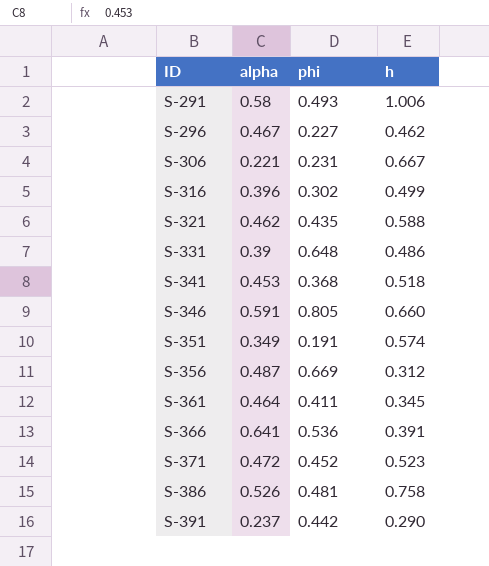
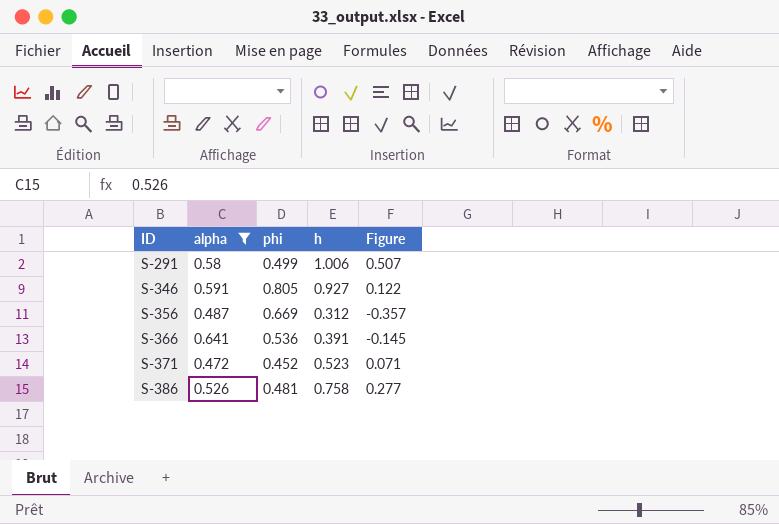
filter: none -> alpha >= 0.472
column Figure | formula: none -> [h] - [phi]
S-291 | phi: 0.493 -> 0.499
S-346 | h: 0.660 -> 0.927

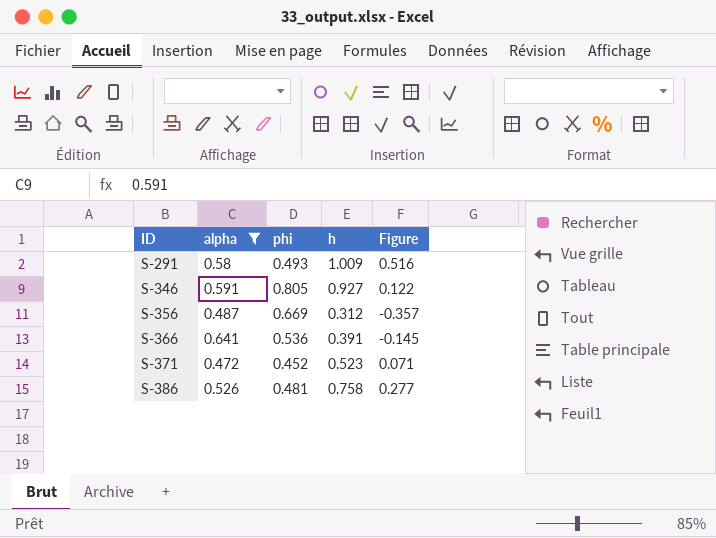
S-291 | phi: 0.499 -> 0.493
S-291 | h: 1.006 -> 1.009
S-291 | Figure: 0.507 -> 0.516

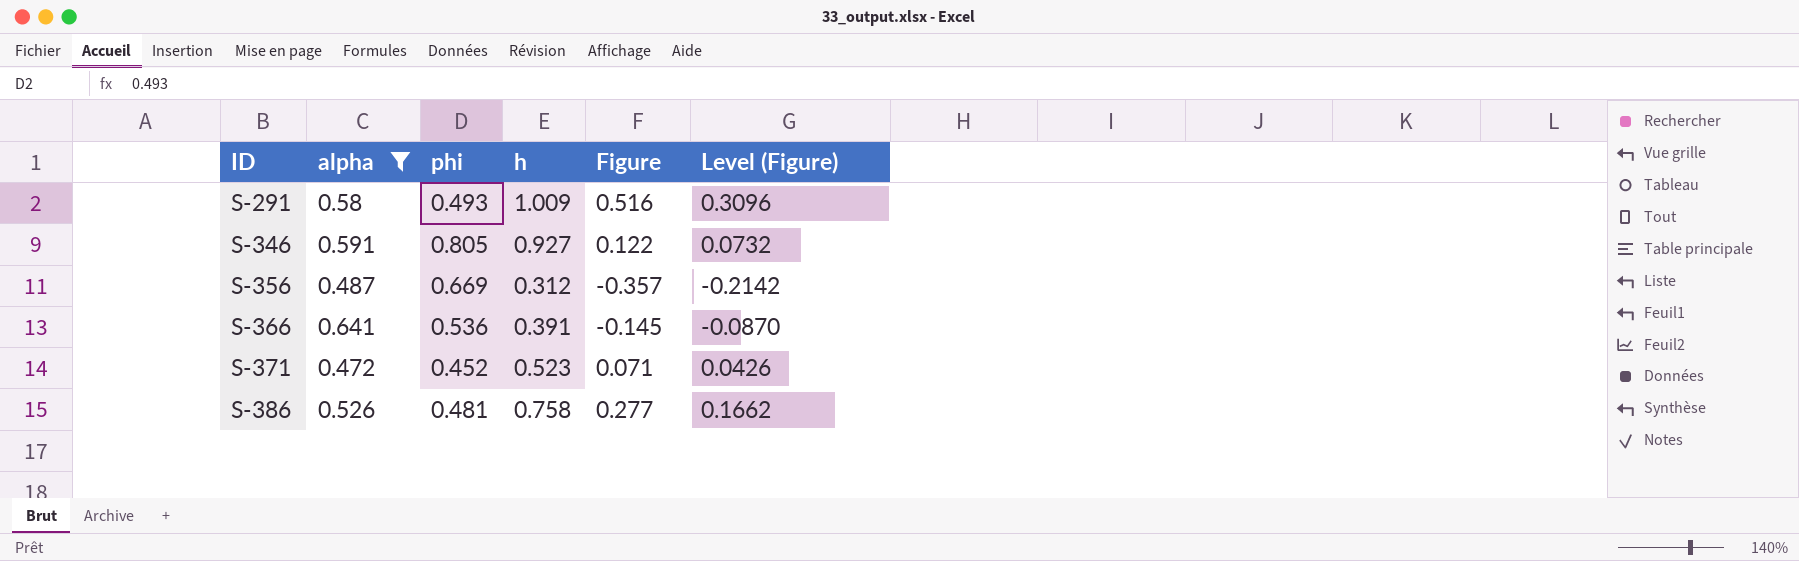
column Level (Figure) | formula: none -> [Figure] * 0.6

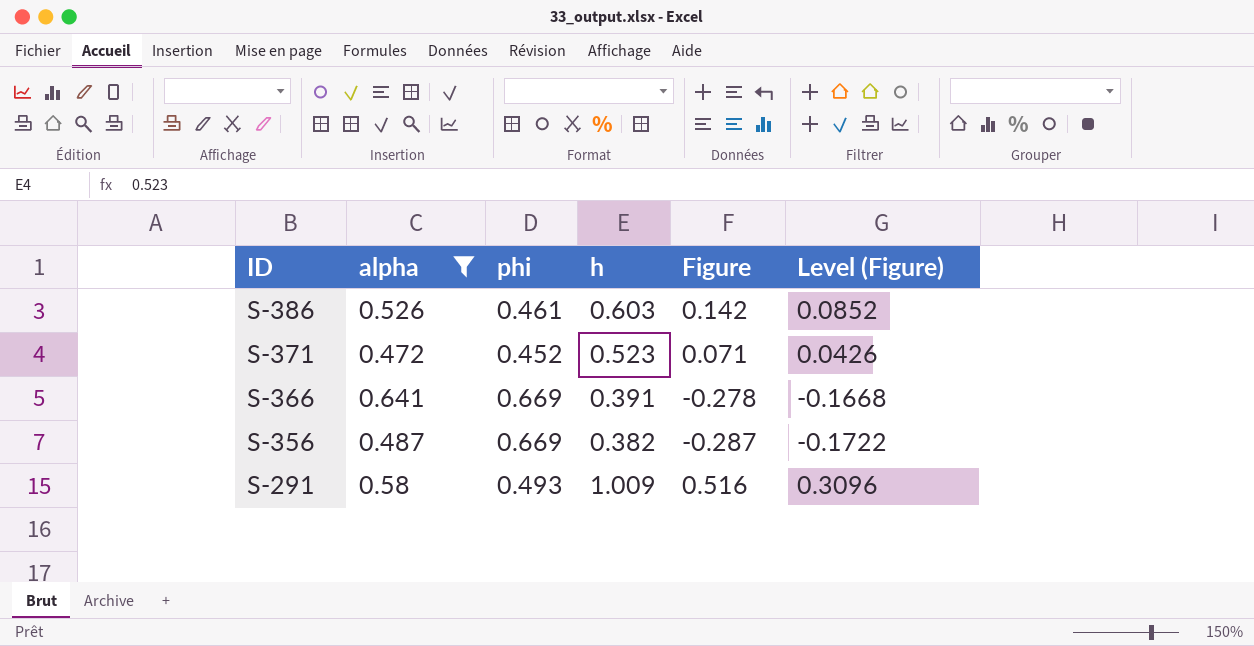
row order: ID ascending -> ID descending
row S-346: 0.591 | 0.805 | 0.927 | 0.122 | 0.0732 -> none
S-386 | phi: 0.481 -> 0.461
S-386 | h: 0.758 -> 0.603
S-386 | Figure: 0.277 -> 0.142
S-386 | Level (Figure): 0.1662 -> 0.0852
S-366 | phi: 0.536 -> 0.669
S-366 | Figure: -0.145 -> -0.278
S-366 | Level (Figure): -0.0870 -> -0.1668
S-356 | h: 0.312 -> 0.382
S-356 | Figure: -0.357 -> -0.287
S-356 | Level (Figure): -0.2142 -> -0.1722

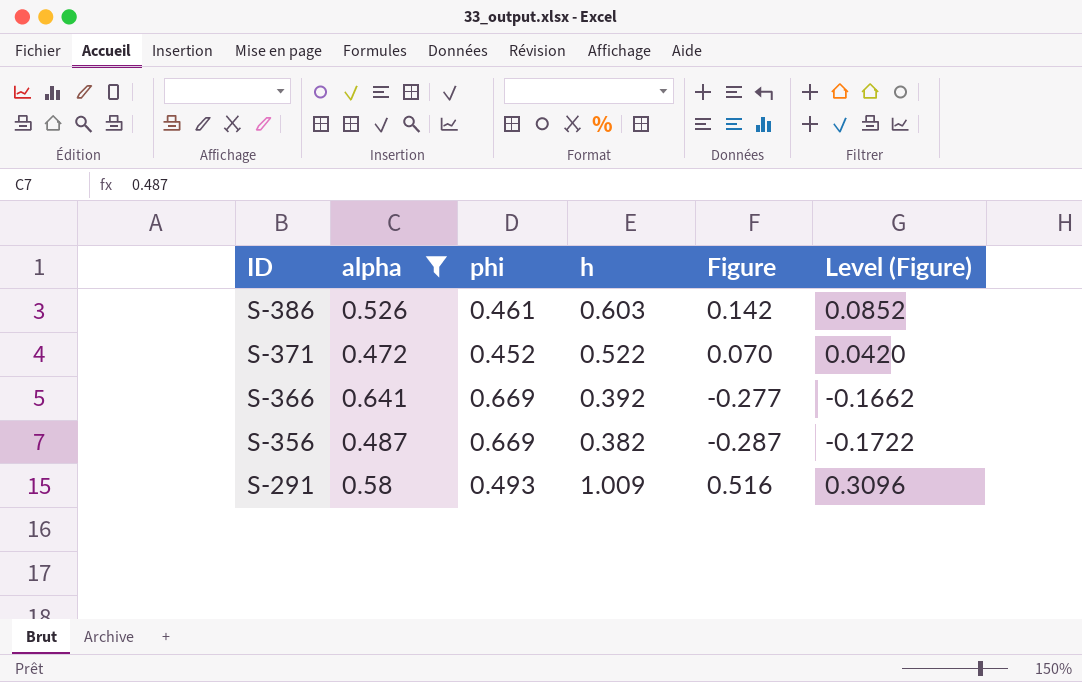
S-371 | h: 0.523 -> 0.522
S-371 | Figure: 0.071 -> 0.070
S-371 | Level (Figure): 0.0426 -> 0.0420
S-366 | h: 0.391 -> 0.392
S-366 | Figure: -0.278 -> -0.277
S-366 | Level (Figure): -0.1668 -> -0.1662

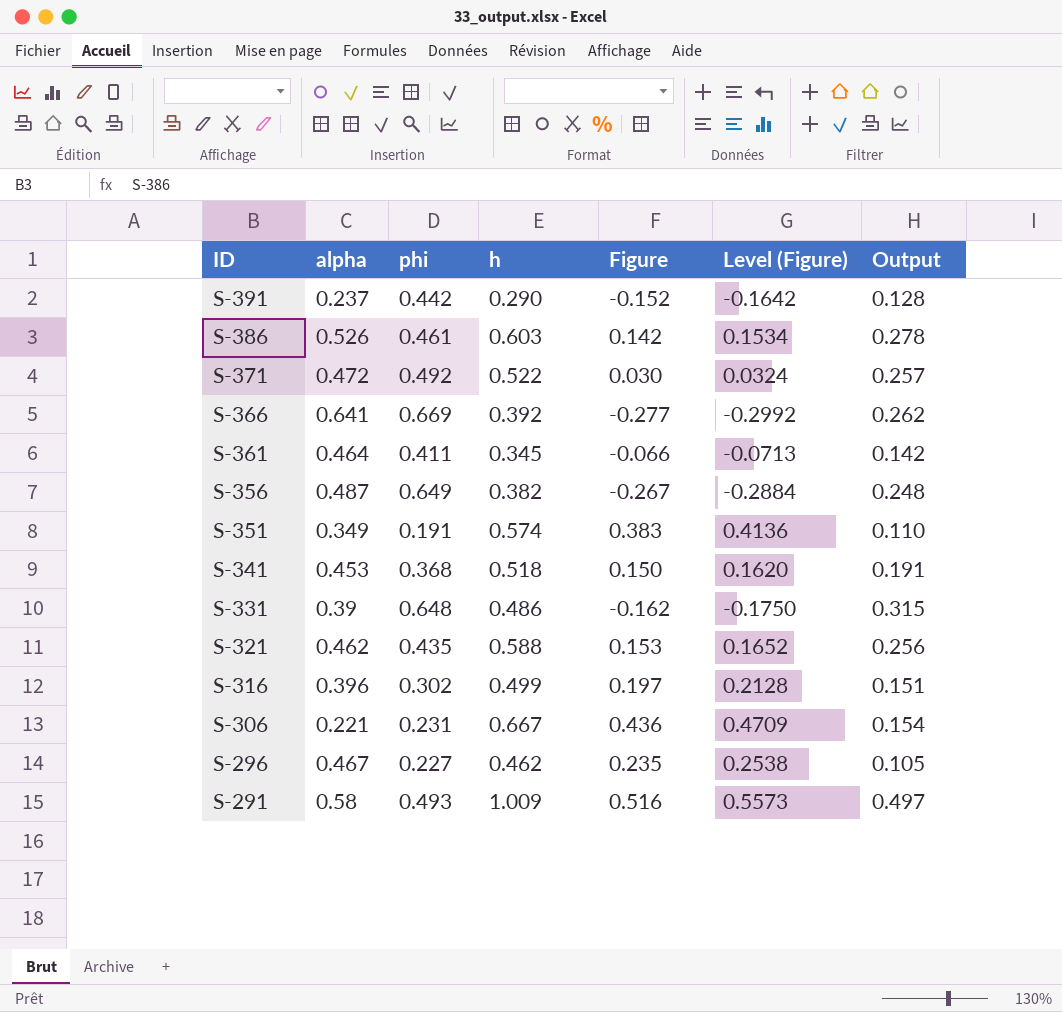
filter: alpha >= 0.472 -> none
column Level (Figure) | formula: [Figure] * 0.6 -> [Figure] * 1.08
column Output | formula: none -> [phi] * [h]
S-371 | phi: 0.452 -> 0.492
S-371 | Figure: 0.070 -> 0.030
S-356 | phi: 0.669 -> 0.649
S-356 | Figure: -0.287 -> -0.267

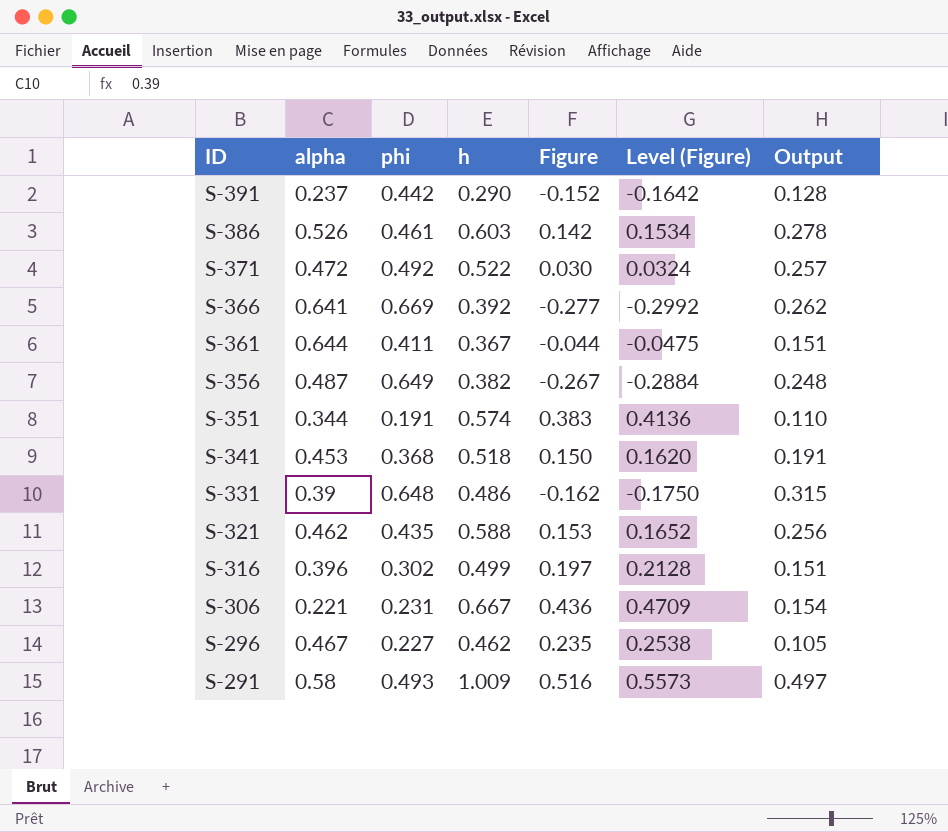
S-361 | alpha: 0.464 -> 0.644
S-361 | h: 0.345 -> 0.367
S-361 | Figure: -0.066 -> -0.044
S-361 | Level (Figure): -0.0713 -> -0.0475
S-361 | Output: 0.142 -> 0.151
S-351 | alpha: 0.349 -> 0.344

